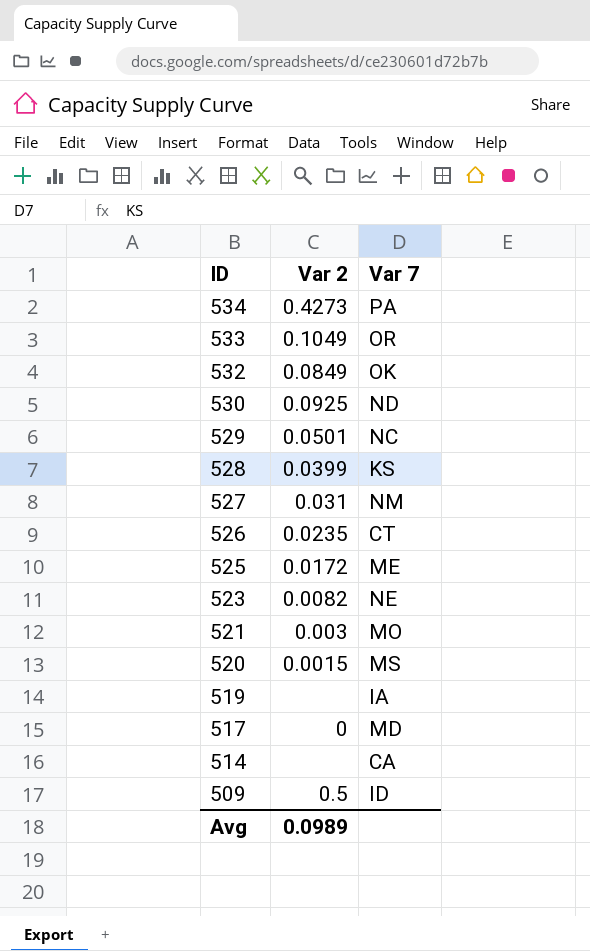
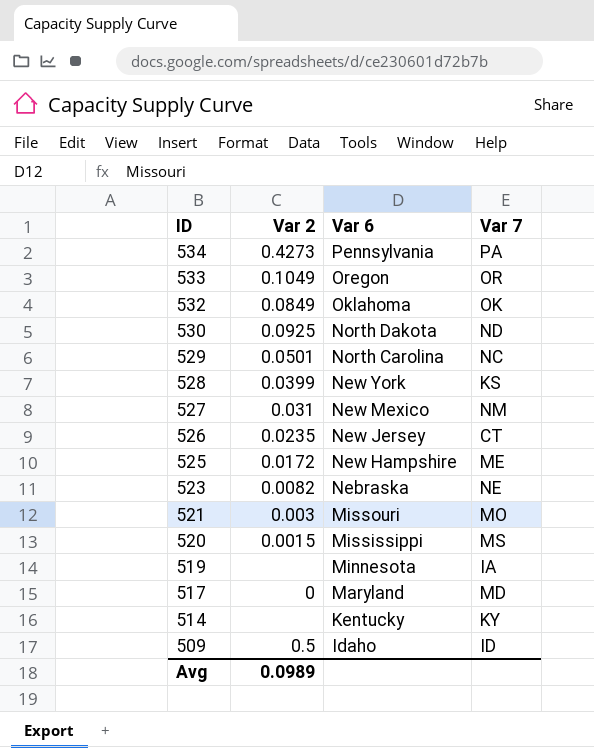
column Var 6 | position: none -> 3
514 | Var 7: CA -> KY

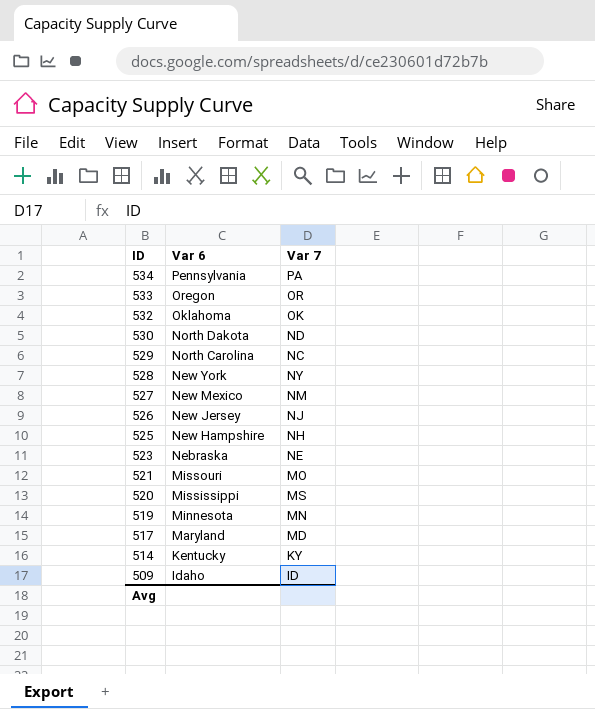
column Var 2 | position: 2 -> none
528 | Var 7: KS -> NY
526 | Var 7: CT -> NJ
525 | Var 7: ME -> NH
519 | Var 7: IA -> MN

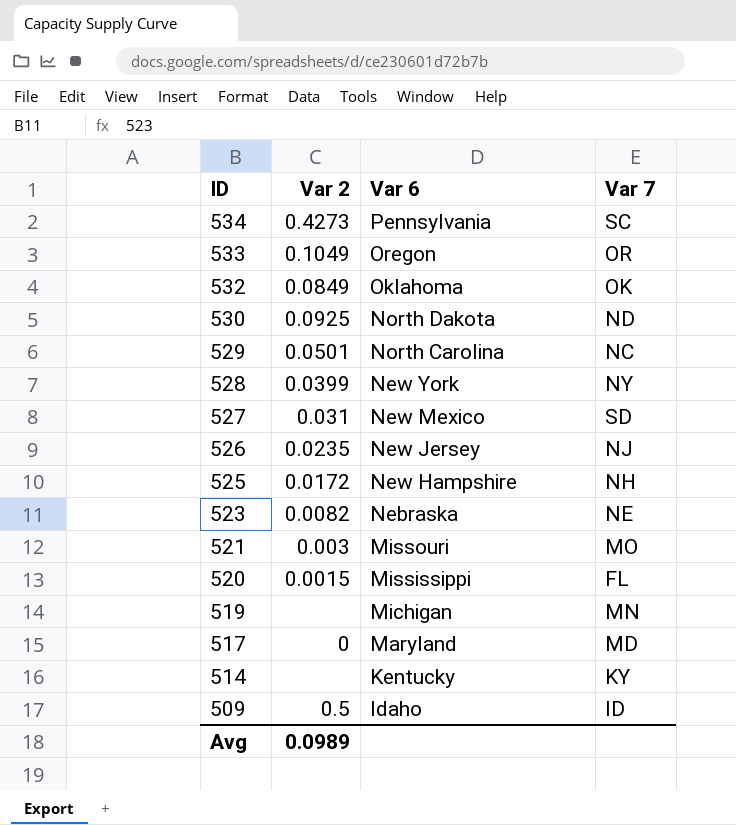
column Var 2 | position: none -> 2
534 | Var 7: PA -> SC
527 | Var 7: NM -> SD
520 | Var 7: MS -> FL
519 | Var 6: Minnesota -> Michigan

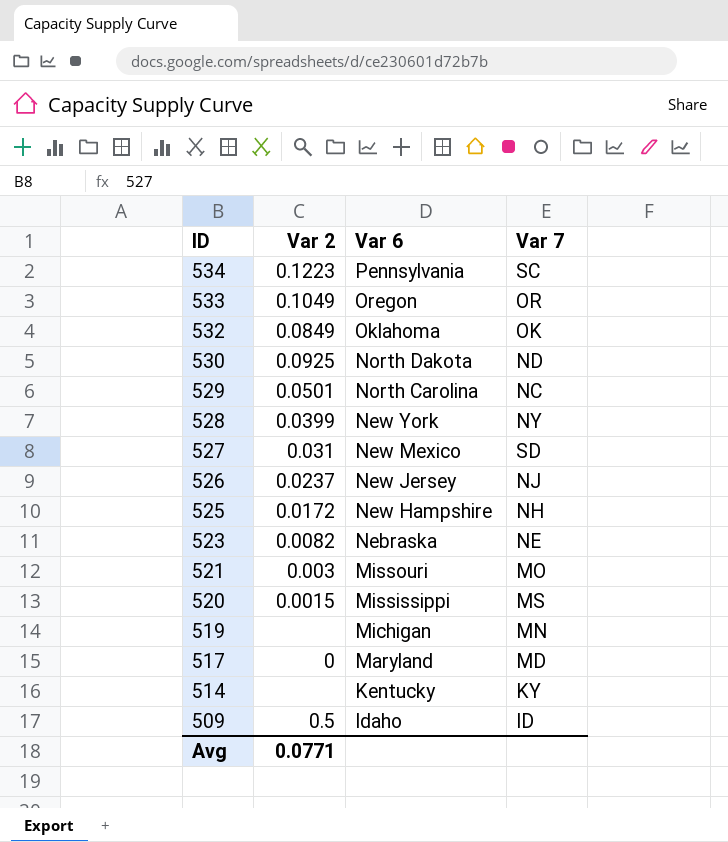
534 | Var 2: 0.4273 -> 0.1223
526 | Var 2: 0.0235 -> 0.0237
520 | Var 7: FL -> MS
Avg | Var 2: 0.0989 -> 0.0771

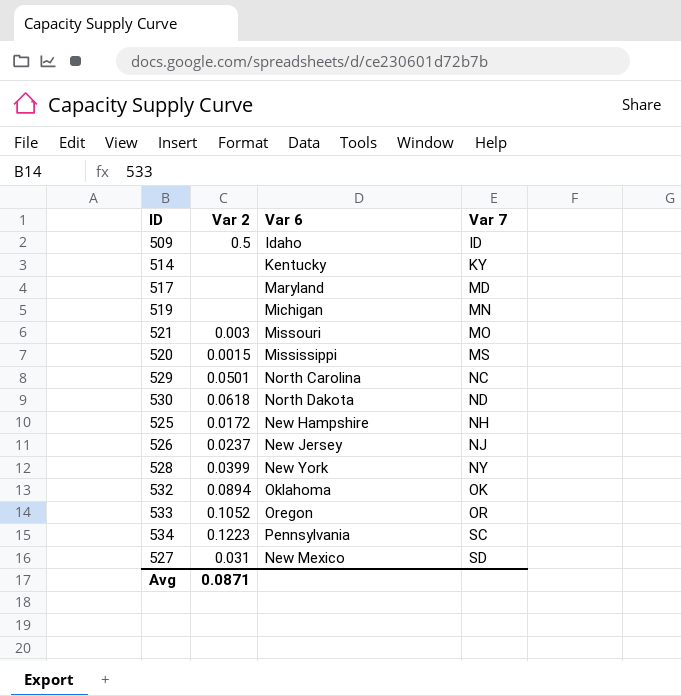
row order: ID descending -> Var 7 ascending
row 523: 0.0082 | Nebraska | NE -> none
517 | Var 2: 0 -> none
530 | Var 2: 0.0925 -> 0.0618
532 | Var 2: 0.0849 -> 0.0894
533 | Var 2: 0.1049 -> 0.1052
Avg | Var 2: 0.0771 -> 0.0871

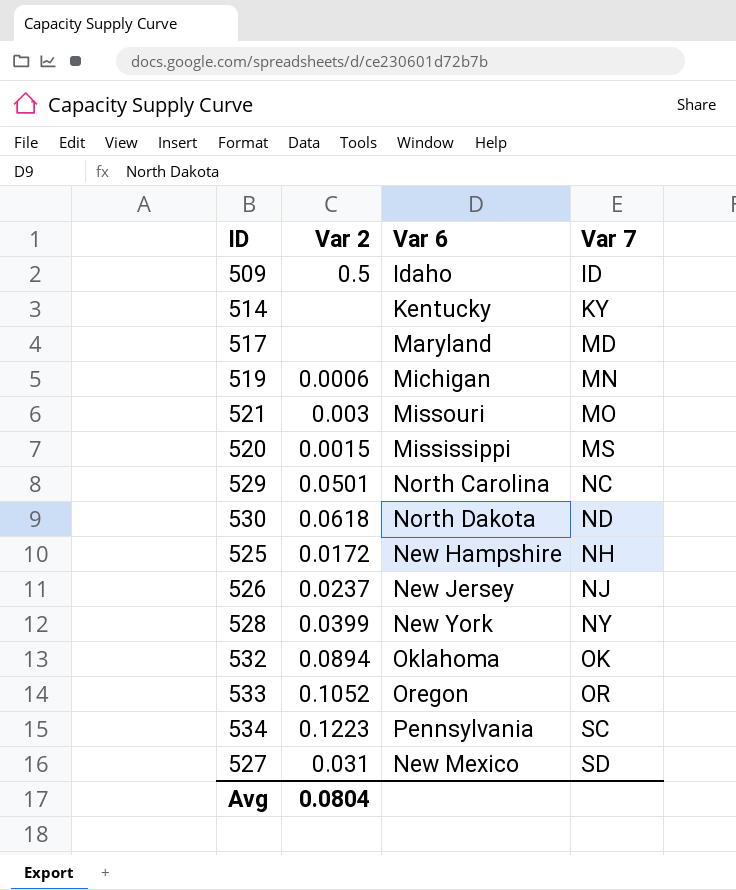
519 | Var 2: none -> 0.0006
Avg | Var 2: 0.0871 -> 0.0804

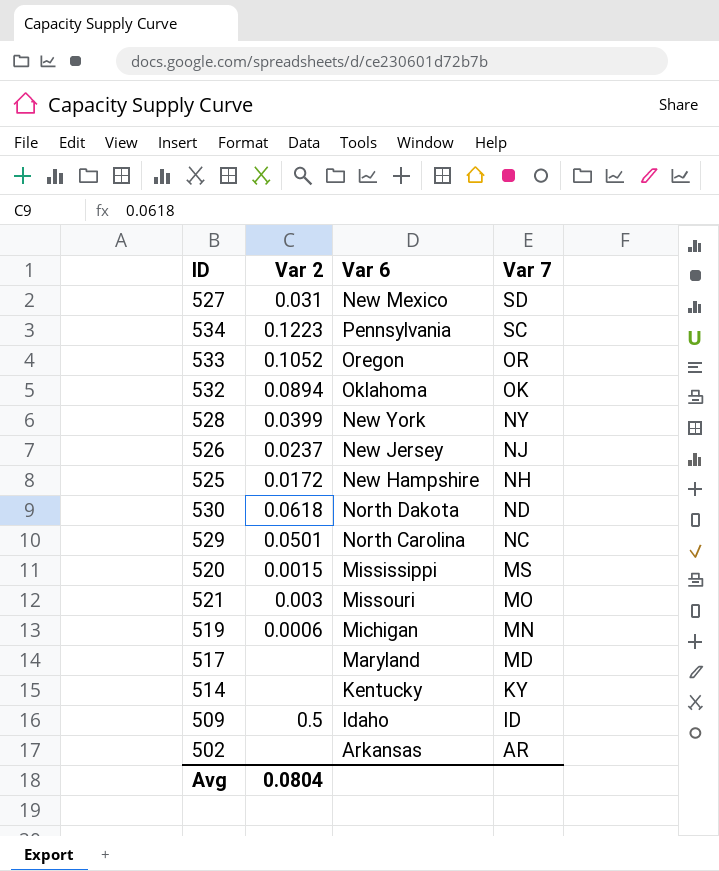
row order: Var 7 ascending -> Var 7 descending
row 502: none -> none | Arkansas | AR

